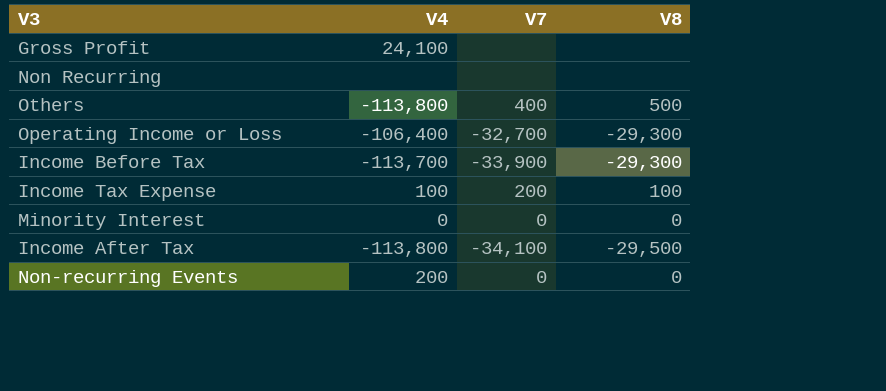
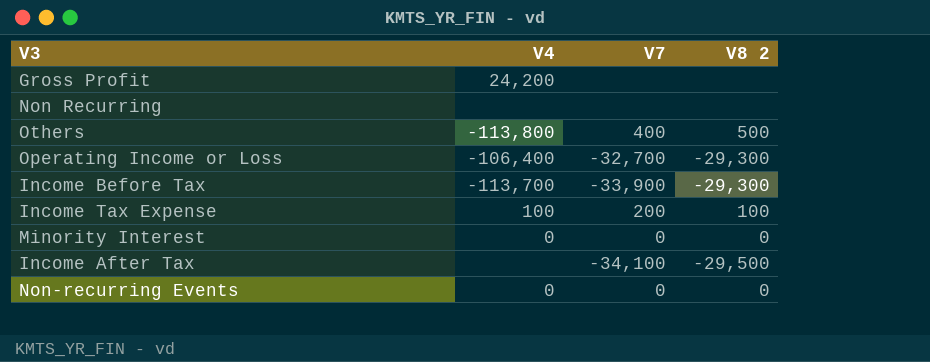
column name: V8 -> V8 2
Gross Profit | V4: 24,100 -> 24,200
Income After Tax | V4: -113,800 -> none
Non-recurring Events | V4: 200 -> 0

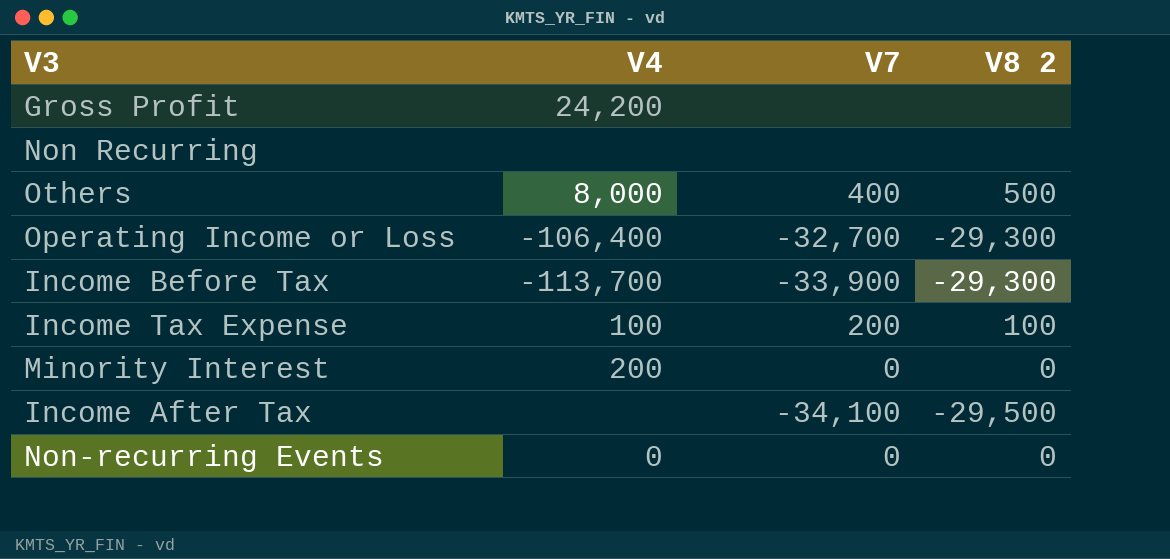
Others | V4: -113,800 -> 8,000
Minority Interest | V4: 0 -> 200

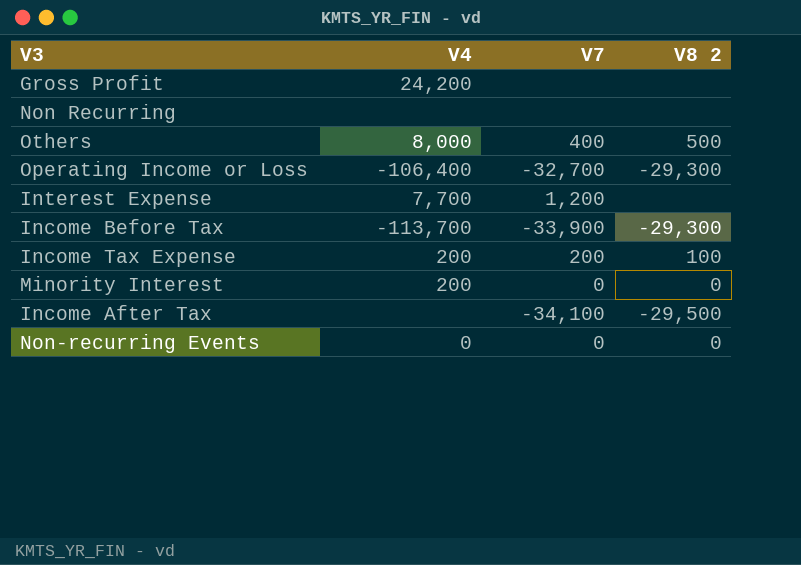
row Interest Expense: none -> 7,700 | 1,200 | none
Income Tax Expense | V4: 100 -> 200

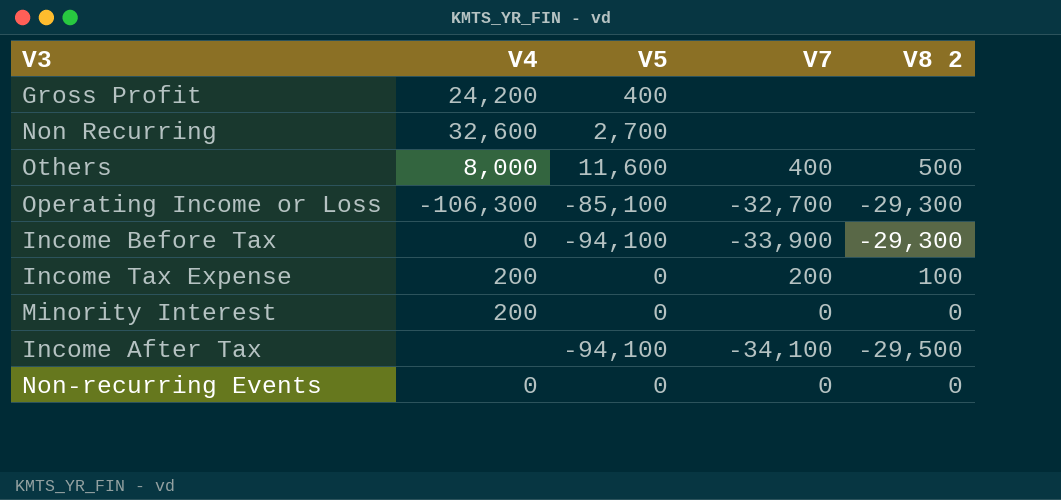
column V5 | position: none -> 3
row Interest Expense: 7,700 | 1,200 | none -> none
Non Recurring | V4: none -> 32,600
Operating Income or Loss | V4: -106,400 -> -106,300
Income Before Tax | V4: -113,700 -> 0

